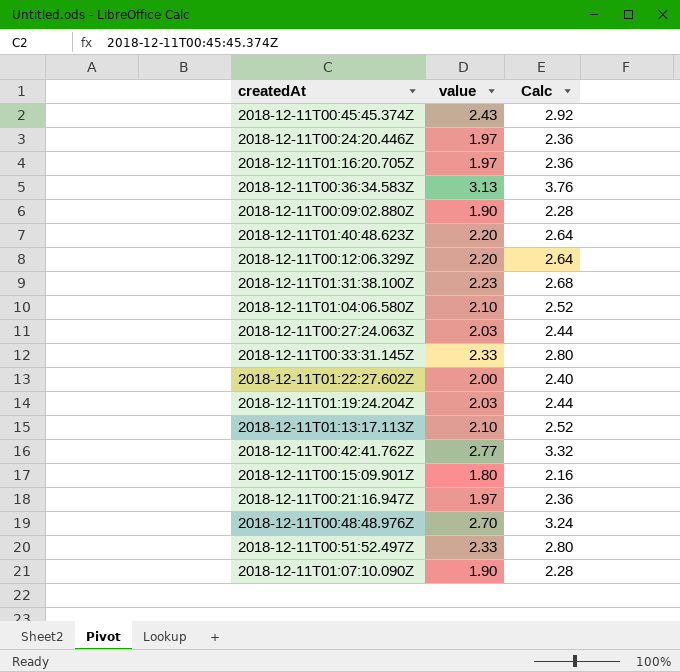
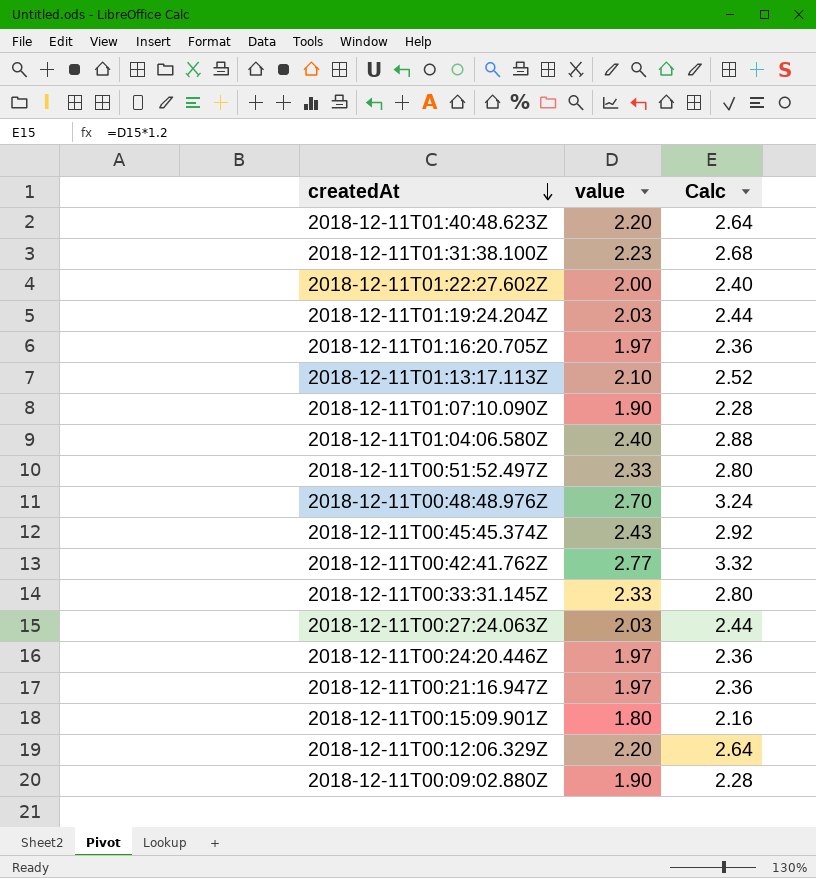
row order: none -> createdAt descending
row 2018-12-11T00:36:34.583Z: 3.13 | 3.76 -> none
2018-12-11T01:04:06.580Z | value: 2.10 -> 2.40
2018-12-11T01:04:06.580Z | Calc: 2.52 -> 2.88

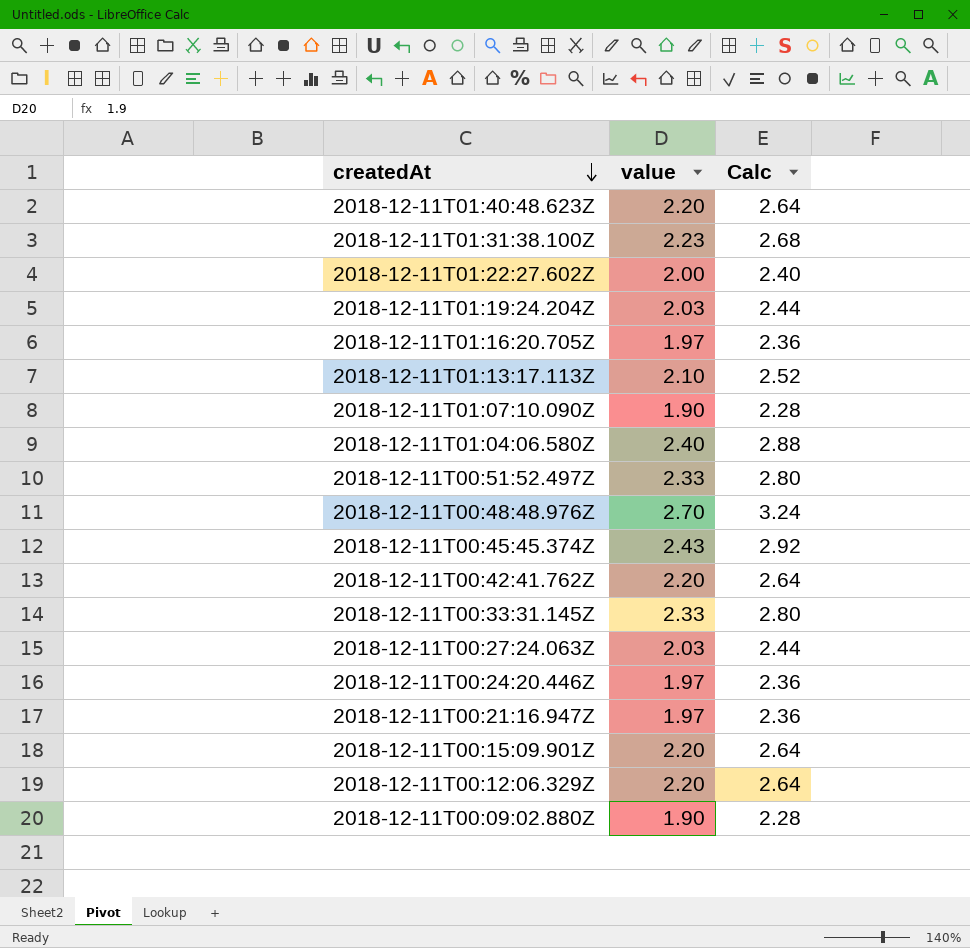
2018-12-11T00:42:41.762Z | value: 2.77 -> 2.20
2018-12-11T00:42:41.762Z | Calc: 3.32 -> 2.64
2018-12-11T00:15:09.901Z | value: 1.80 -> 2.20
2018-12-11T00:15:09.901Z | Calc: 2.16 -> 2.64

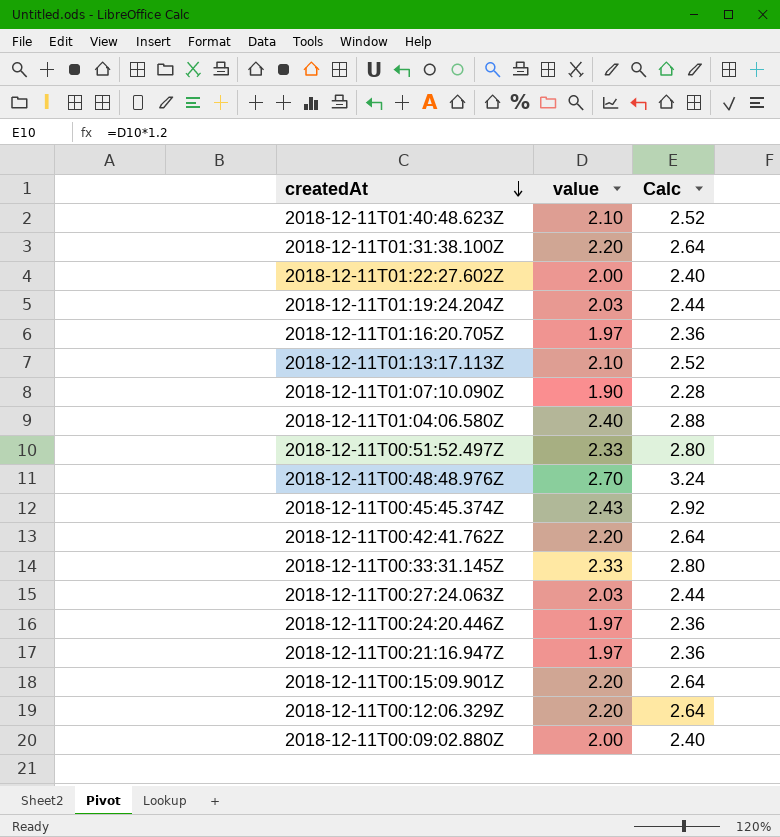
2018-12-11T01:40:48.623Z | value: 2.20 -> 2.10
2018-12-11T01:40:48.623Z | Calc: 2.64 -> 2.52
2018-12-11T01:31:38.100Z | value: 2.23 -> 2.20
2018-12-11T01:31:38.100Z | Calc: 2.68 -> 2.64
2018-12-11T00:09:02.880Z | value: 1.90 -> 2.00
2018-12-11T00:09:02.880Z | Calc: 2.28 -> 2.40

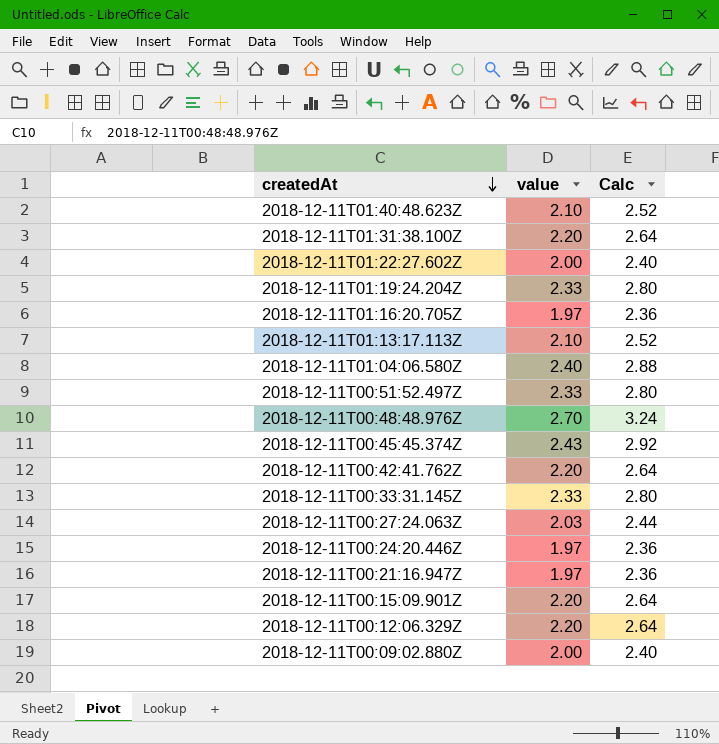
row 2018-12-11T01:07:10.090Z: 1.90 | 2.28 -> none
2018-12-11T01:19:24.204Z | value: 2.03 -> 2.33
2018-12-11T01:19:24.204Z | Calc: 2.44 -> 2.80

